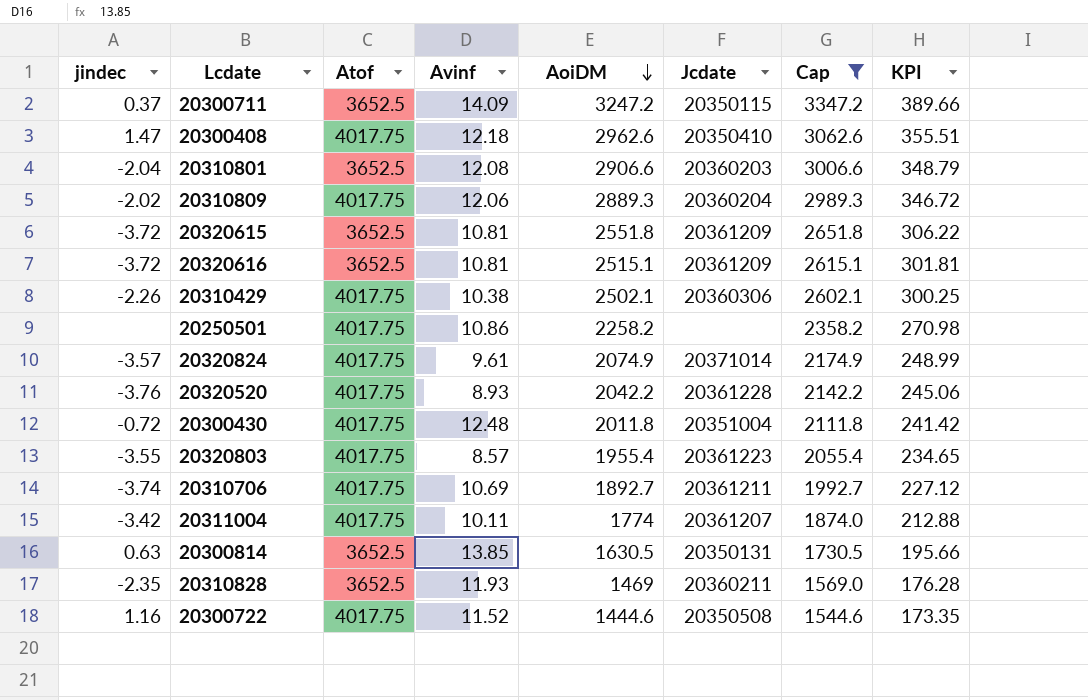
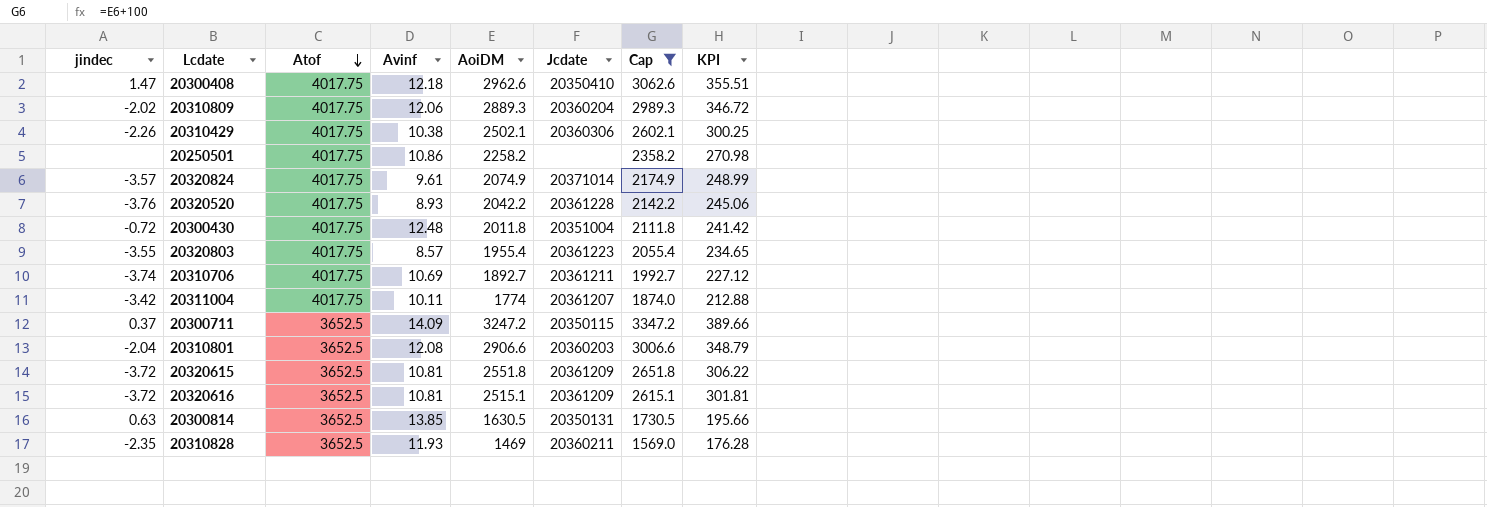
row order: AoiDM descending -> Atof descending
row 20300722: 1.16 | 4017.75 | 11.52 | 1444.6 | 20350508 | 1544.6 | 173.35 -> none

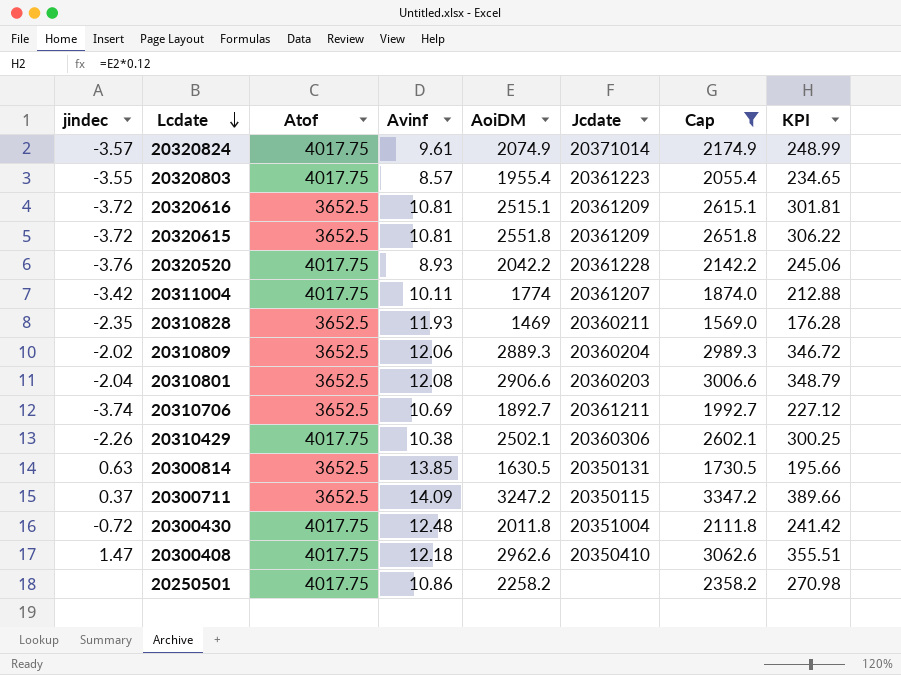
row order: Atof descending -> Lcdate descending
20310809 | Atof: 4017.75 -> 3652.5
20310706 | Atof: 4017.75 -> 3652.5

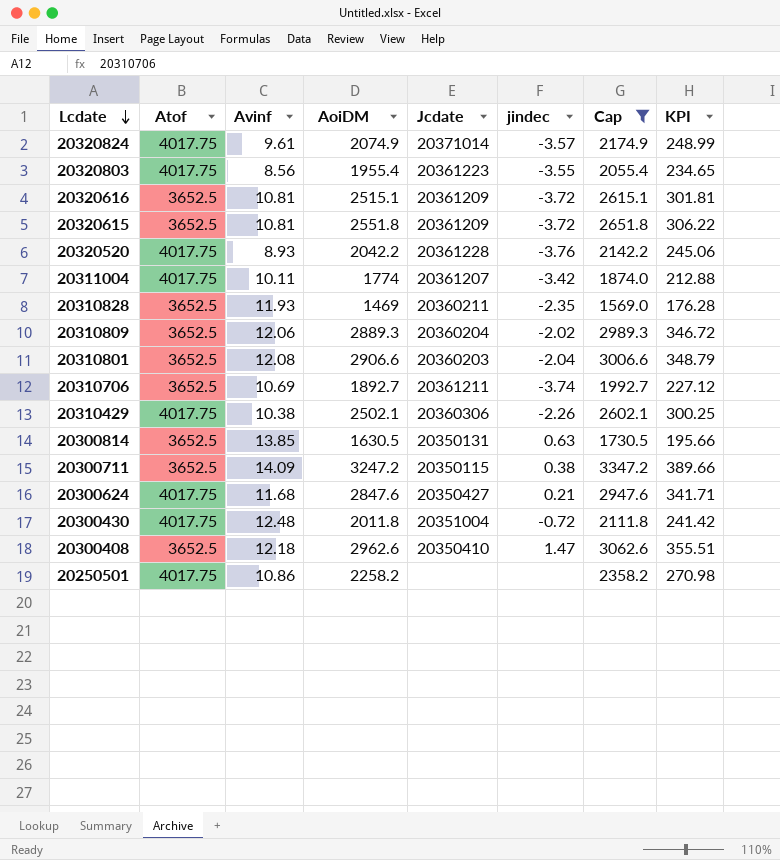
column jindec | position: 1 -> 6
20320803 | Avinf: 8.57 -> 8.56
20300711 | jindec: 0.37 -> 0.38
row 20300624: none -> 4017.75 | 11.68 | 2847.6 | 20350427 | 0.21 | 2947.6 | 341.71
20300408 | Atof: 4017.75 -> 3652.5

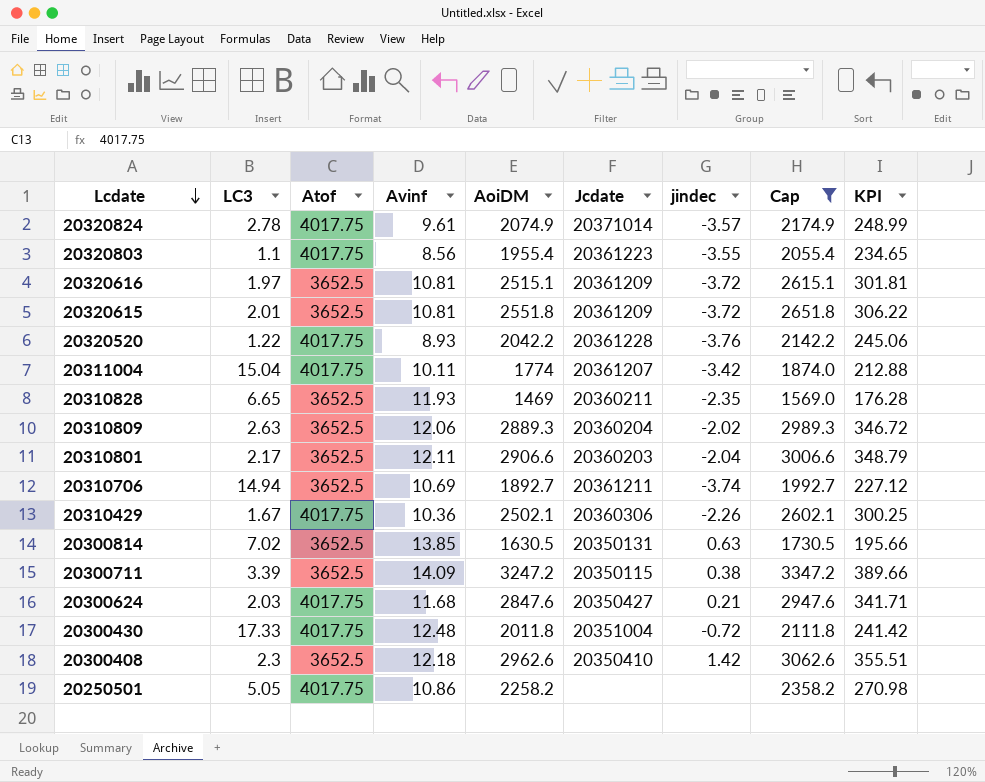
column LC3 | position: none -> 2
20310801 | Avinf: 12.08 -> 12.11
20310429 | Avinf: 10.38 -> 10.36
20300408 | jindec: 1.47 -> 1.42

